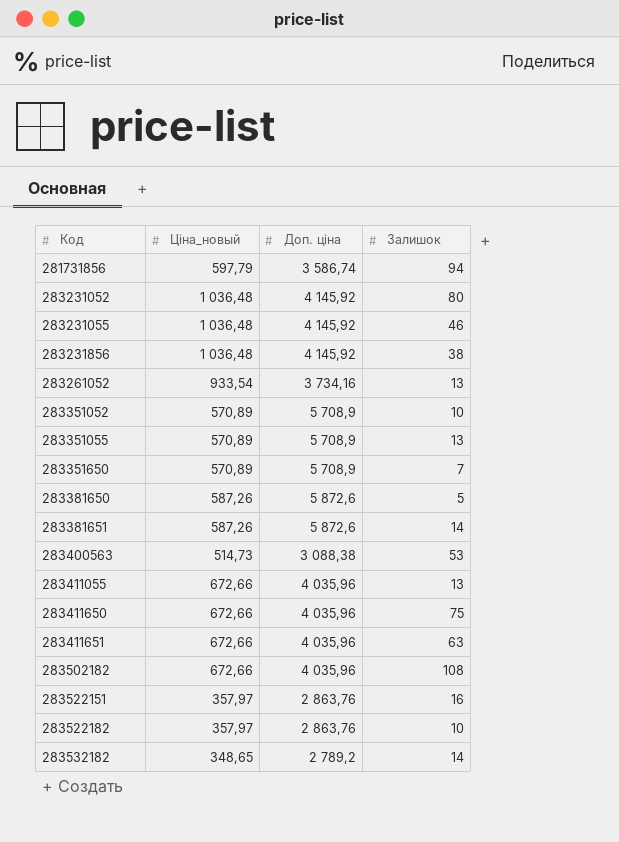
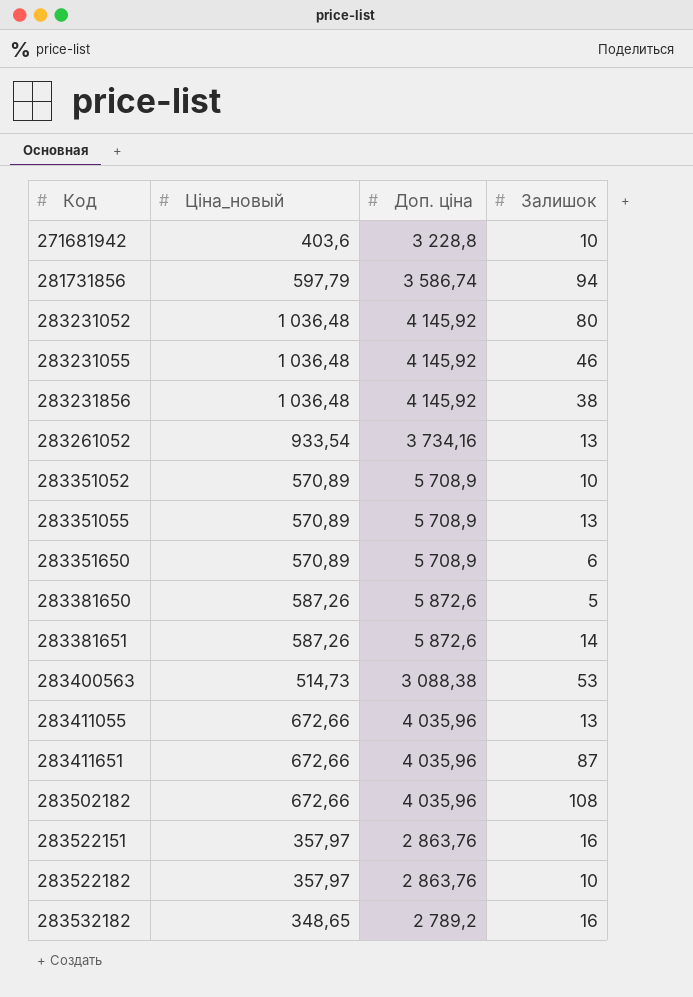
row 283411650: 672,66 | 4 035,96 | 75 -> none
row 271681942: none -> 403,6 | 3 228,8 | 10
283351650 | Залишок: 7 -> 6
283411651 | Залишок: 63 -> 87
283532182 | Залишок: 14 -> 16

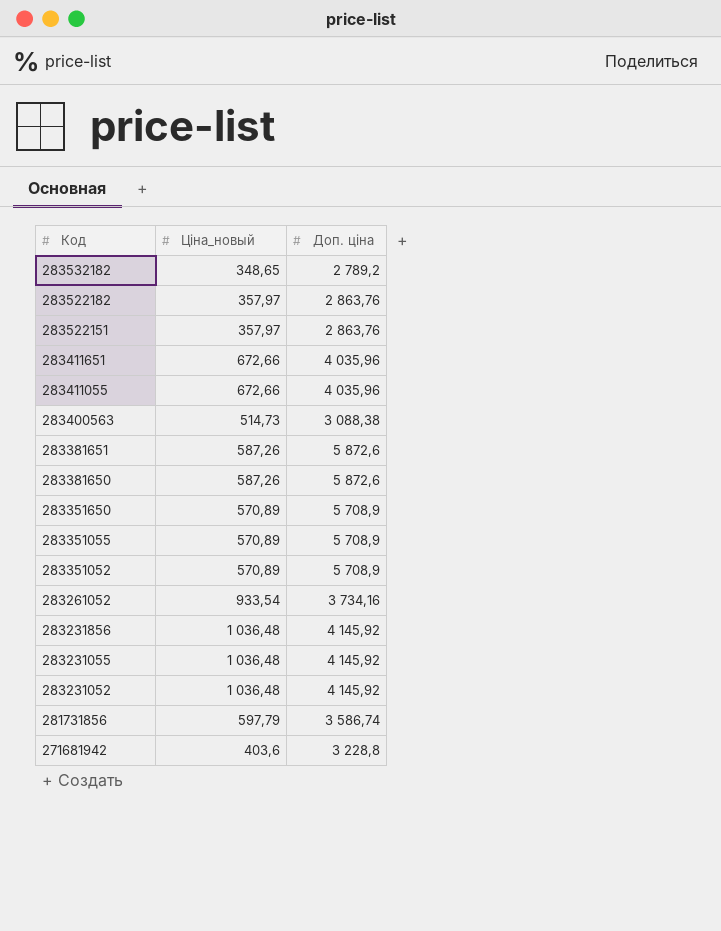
row order: Код ascending -> Код descending
column Залишок | position: 4 -> none
row 283502182: 672,66 | 4 035,96 | 108 -> none

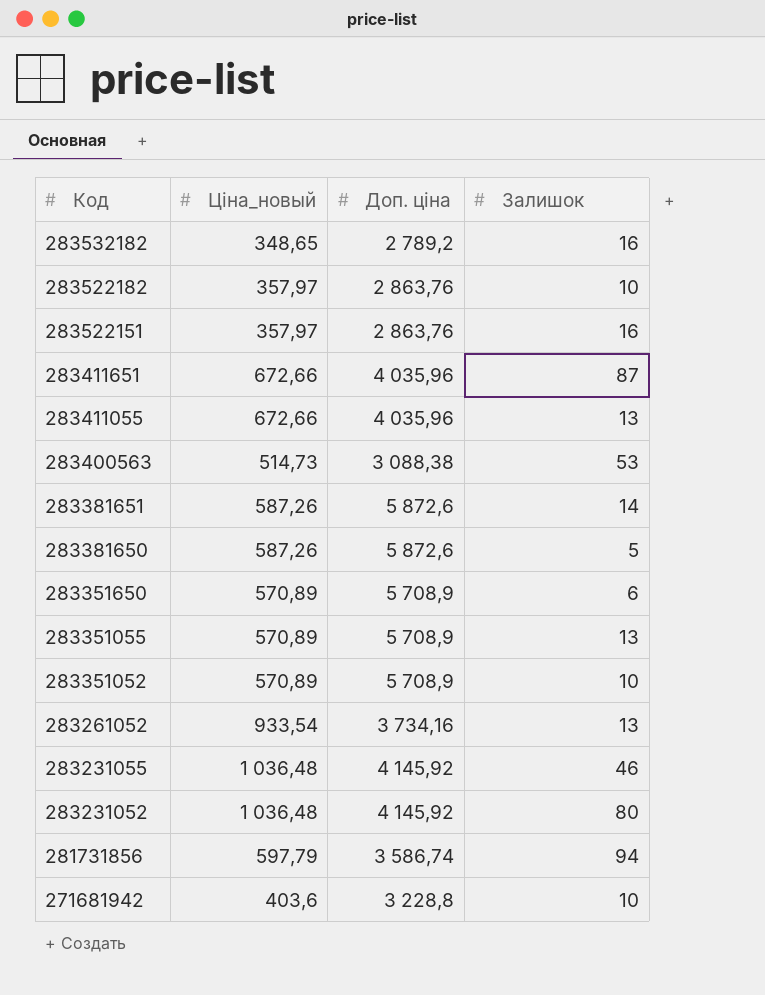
column Залишок | position: none -> 4
row 283231856: 1 036,48 | 4 145,92 -> none

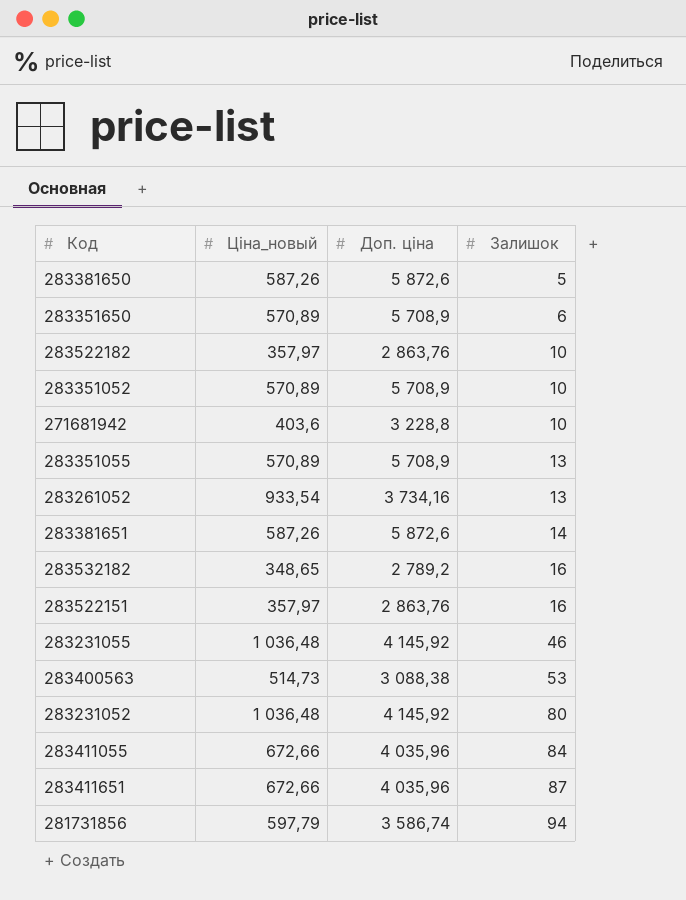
row order: Код descending -> Залишок ascending
283411055 | Залишок: 13 -> 84

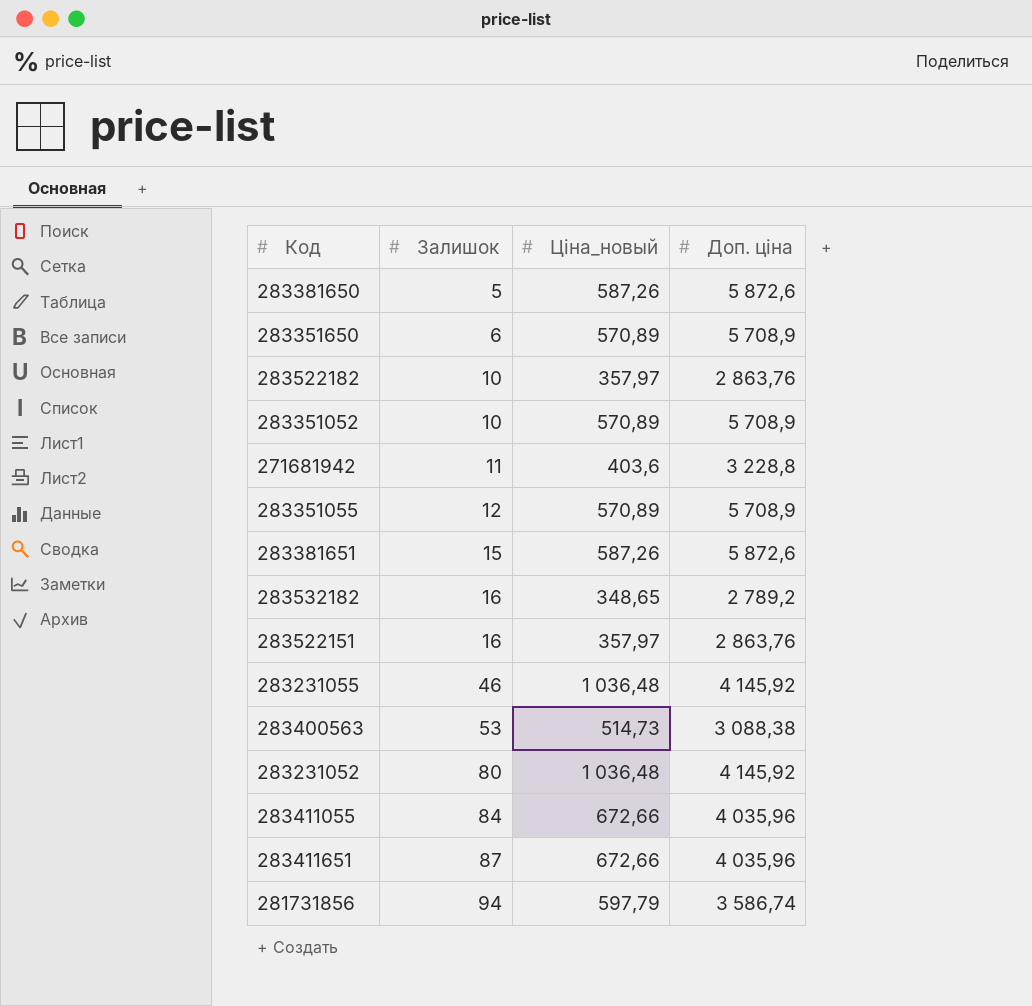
column Залишок | position: 4 -> 2
row 283261052: 933,54 | 3 734,16 | 13 -> none
271681942 | Залишок: 10 -> 11
283351055 | Залишок: 13 -> 12
283381651 | Залишок: 14 -> 15

